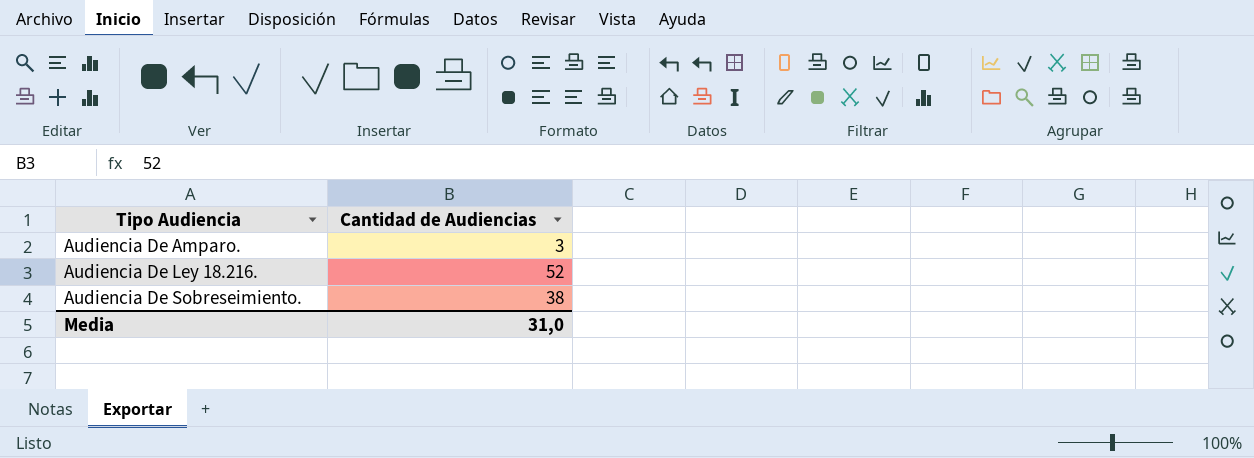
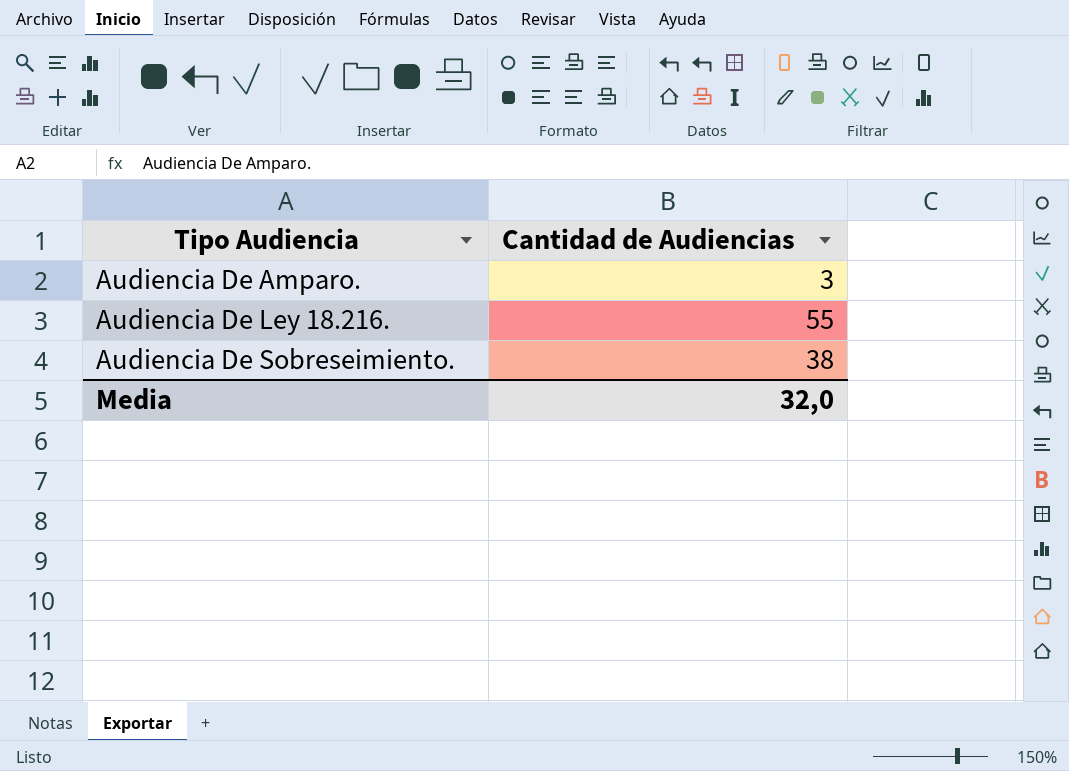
Audiencia De Ley 18.216. | Cantidad de Audiencias: 52 -> 55
Media | Cantidad de Audiencias: 31,0 -> 32,0

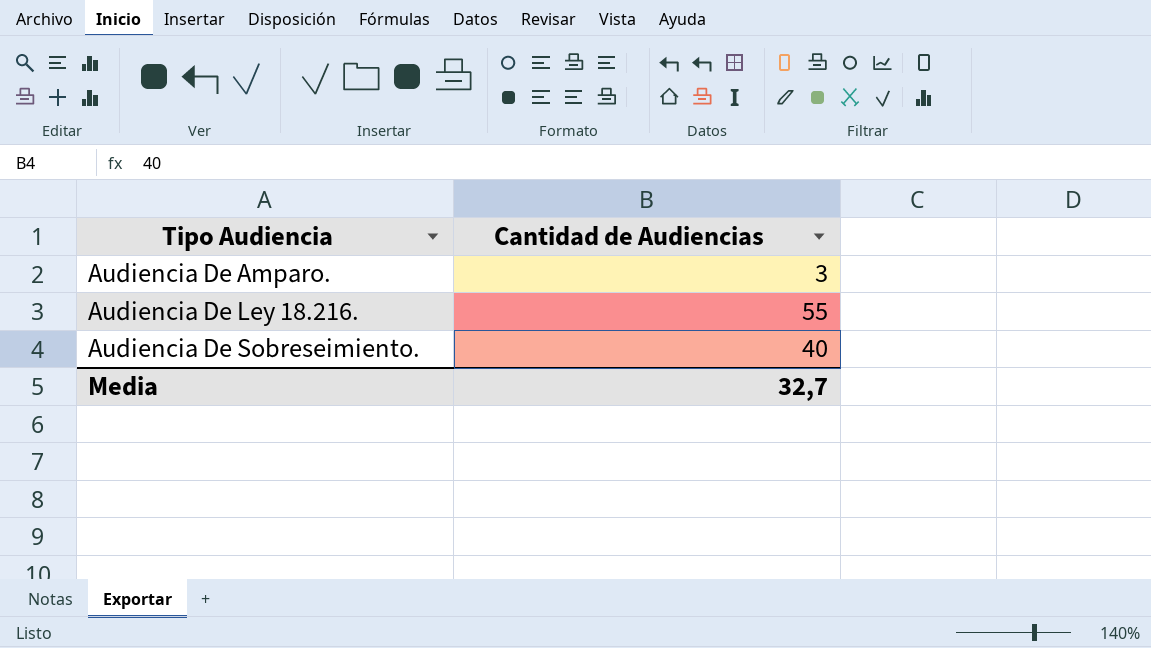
Audiencia De Sobreseimiento. | Cantidad de Audiencias: 38 -> 40
Media | Cantidad de Audiencias: 32,0 -> 32,7

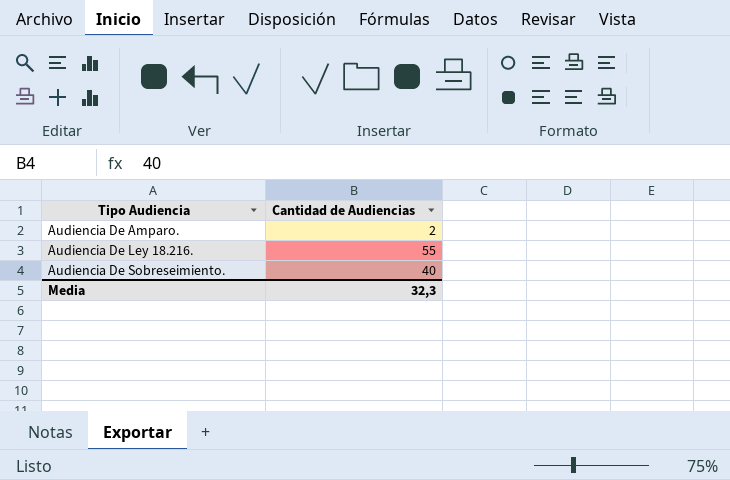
Audiencia De Amparo. | Cantidad de Audiencias: 3 -> 2
Media | Cantidad de Audiencias: 32,7 -> 32,3

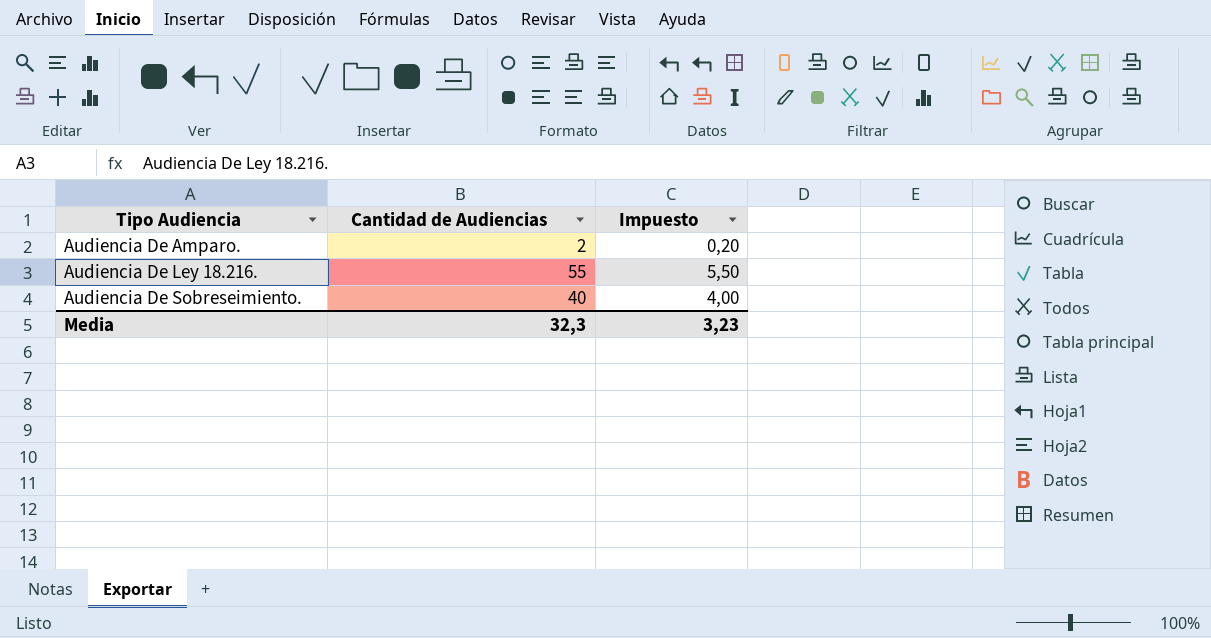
column Impuesto | formula: none -> [Cantidad de Audiencias] * 0,1

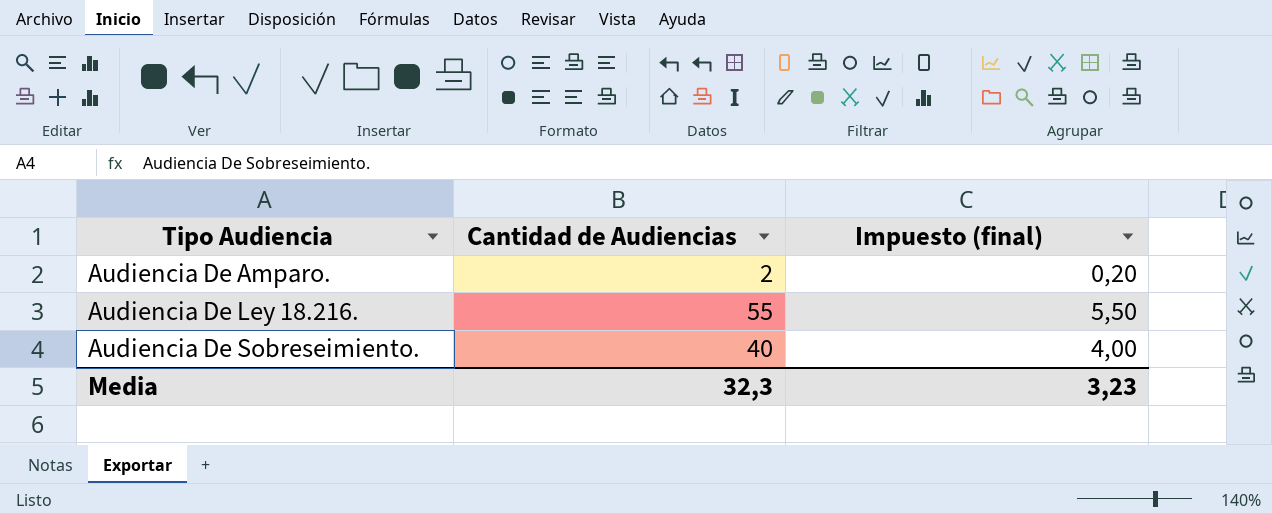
column name: Impuesto -> Impuesto (final)

